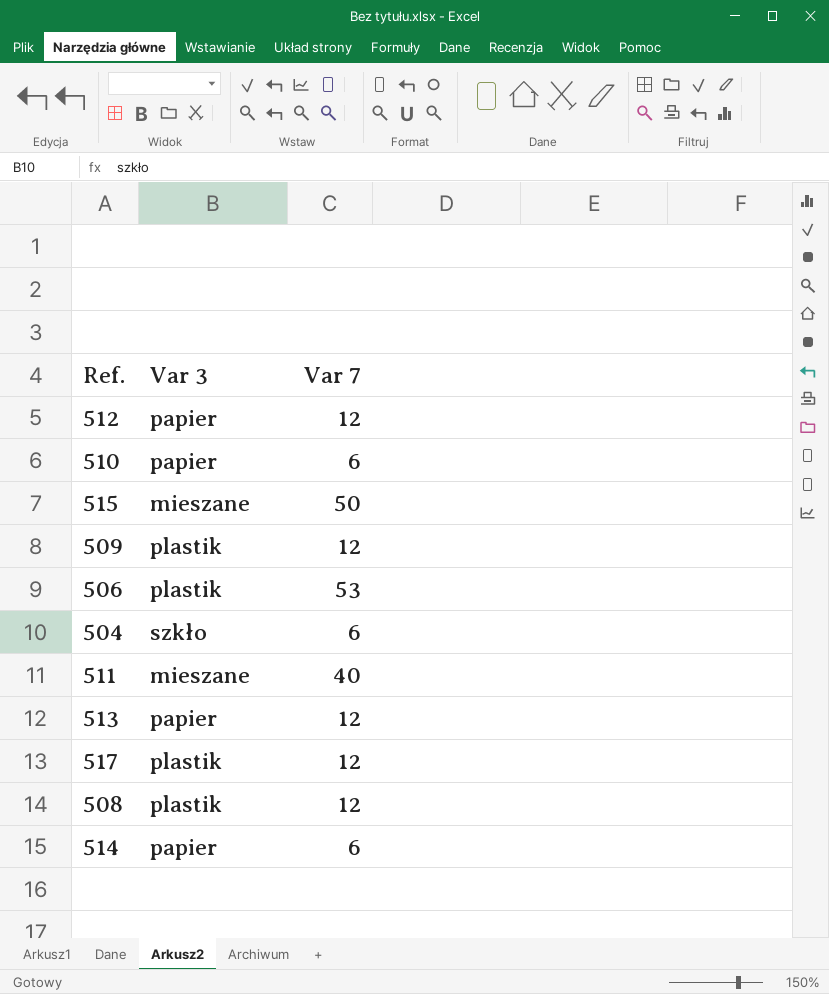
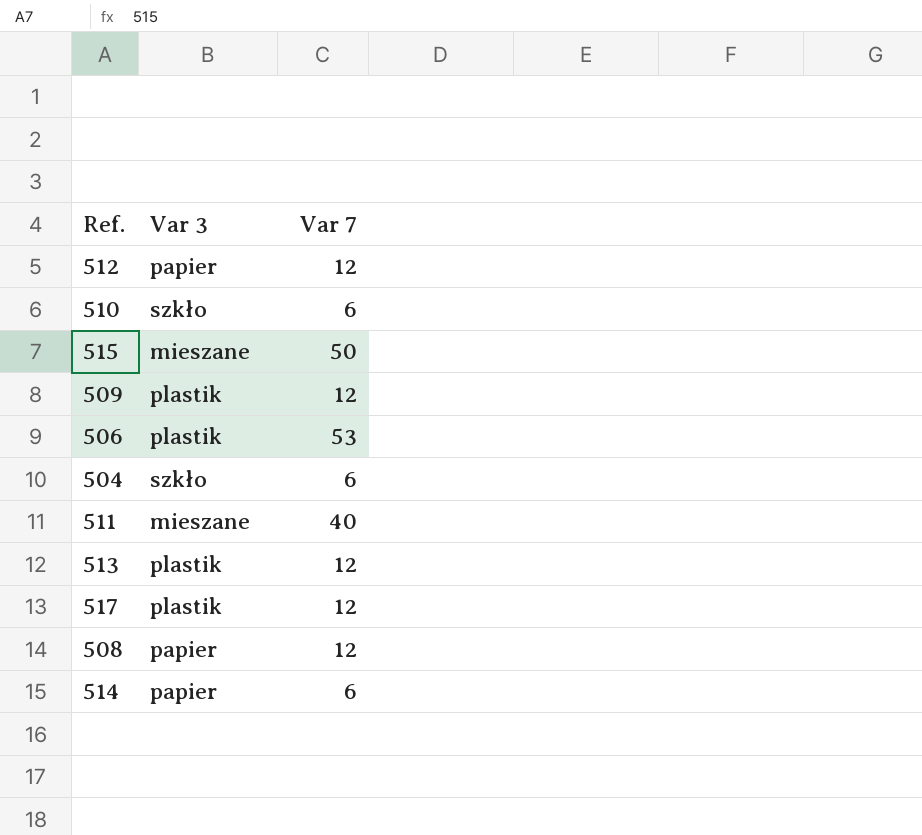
510 | Var 3: papier -> szkło
513 | Var 3: papier -> plastik
508 | Var 3: plastik -> papier

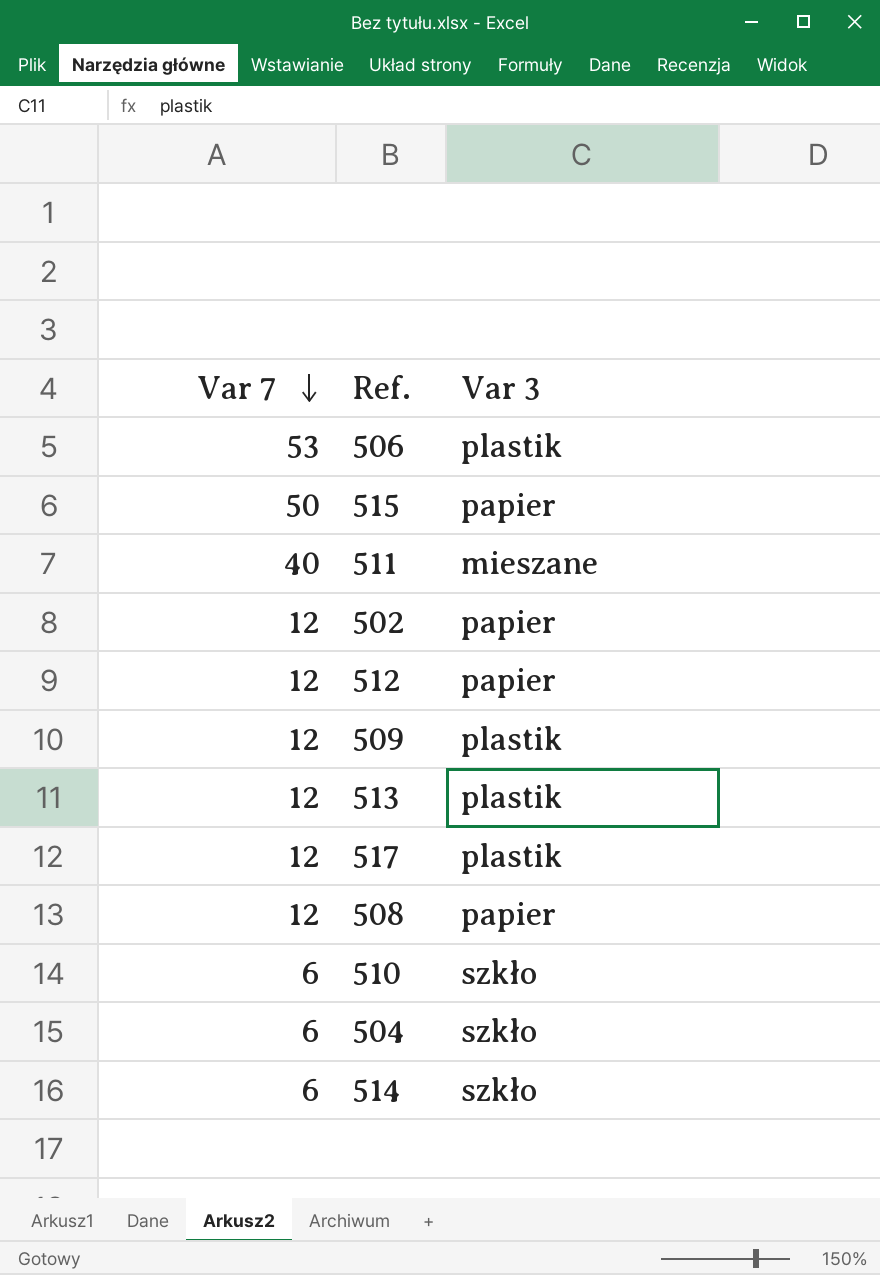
row order: none -> Var 7 descending
column Var 7 | position: 3 -> 1
515 | Var 3: mieszane -> papier
row 502: none -> 12 | papier
514 | Var 3: papier -> szkło

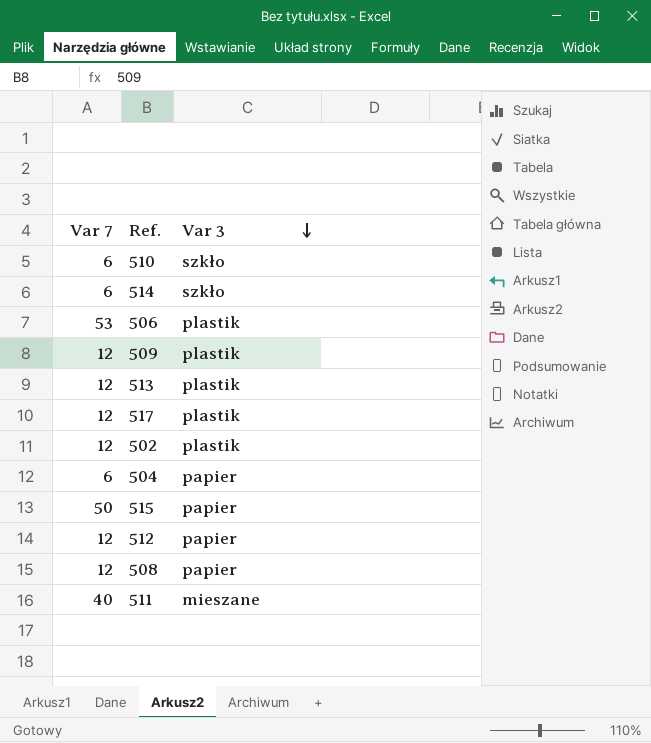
row order: Var 7 descending -> Var 3 descending
502 | Var 3: papier -> plastik
504 | Var 3: szkło -> papier

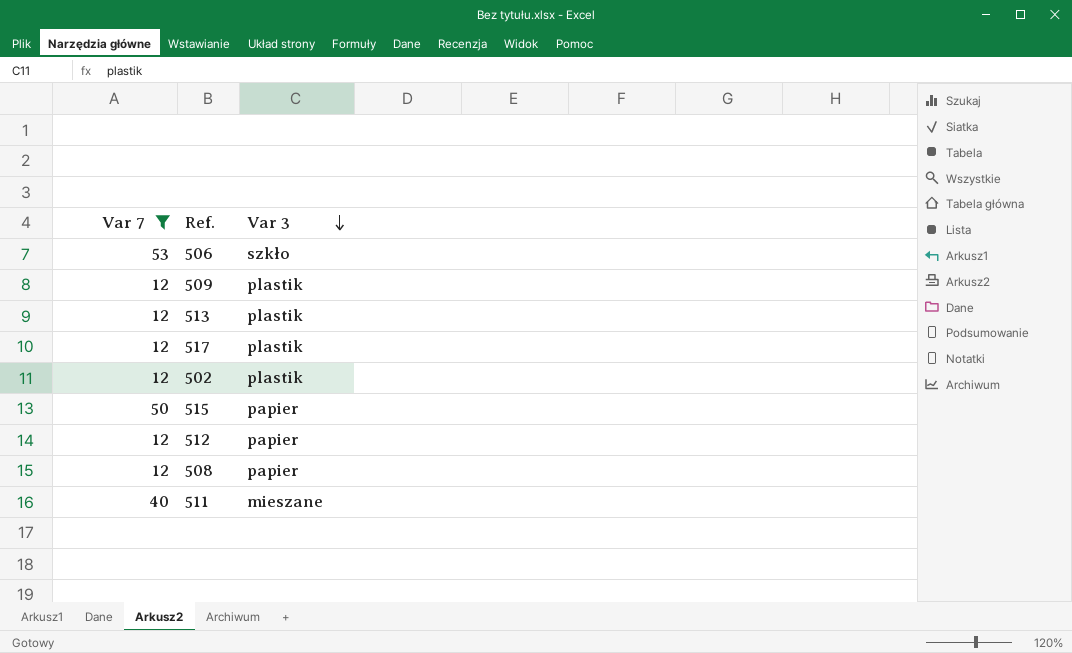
filter: none -> Var 7 != 6
506 | Var 3: plastik -> szkło

